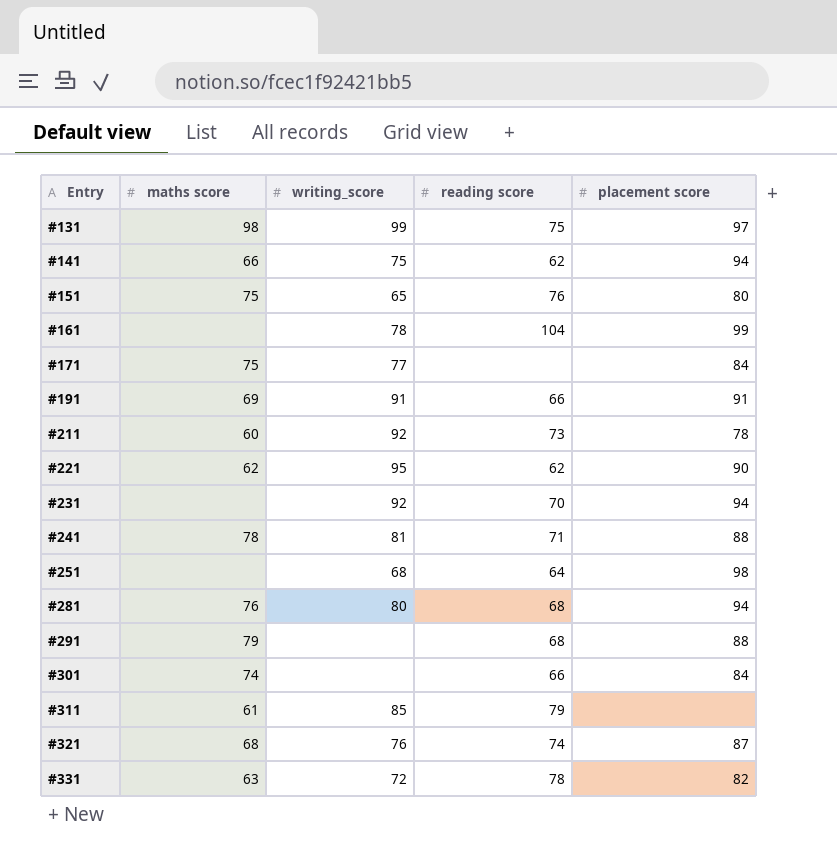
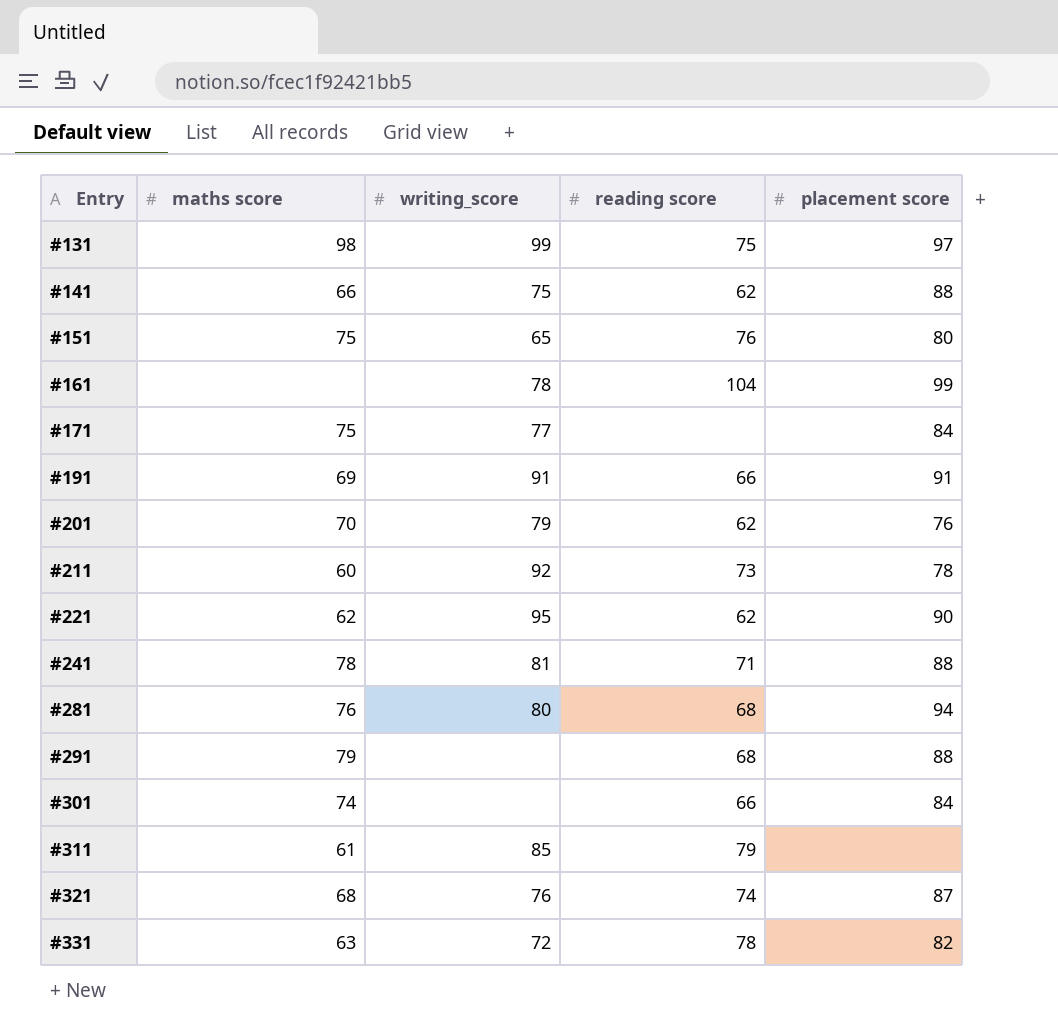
row #231: none | 92 | 70 | 94 -> none
row #251: none | 68 | 64 | 98 -> none
#141 | placement score: 94 -> 88
row #201: none -> 70 | 79 | 62 | 76

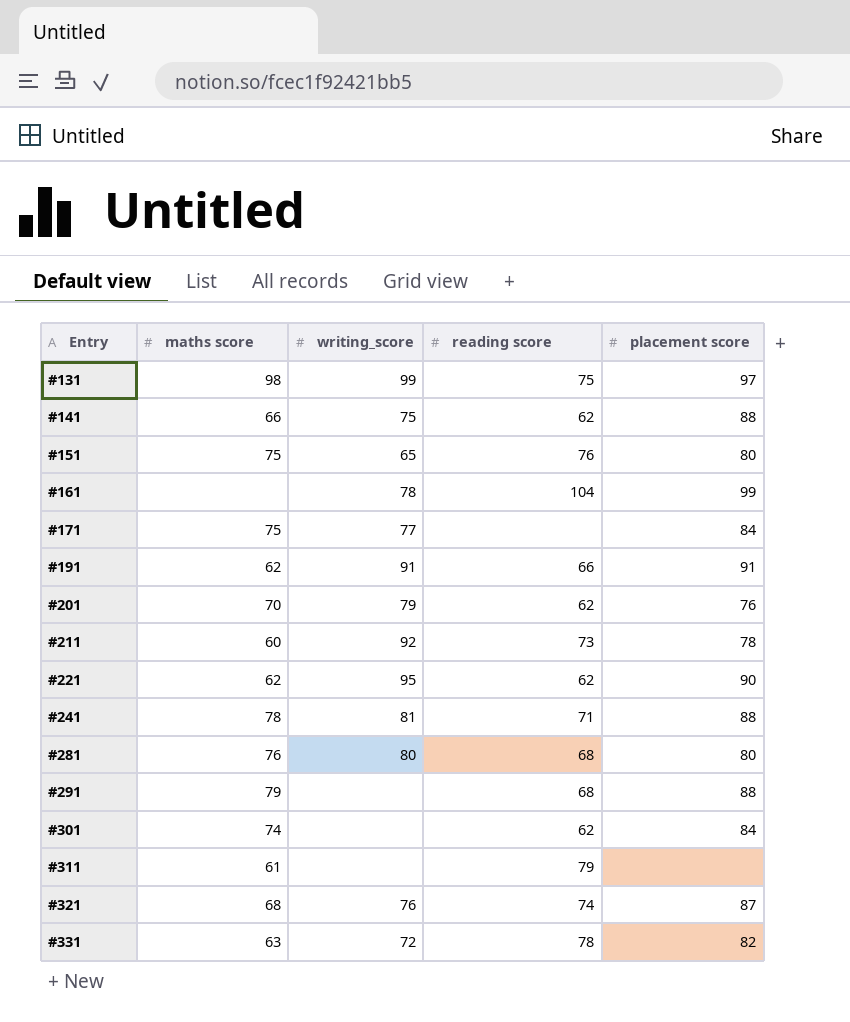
#191 | maths score: 69 -> 62
#281 | placement score: 94 -> 80
#301 | reading score: 66 -> 62
#311 | writing_score: 85 -> none

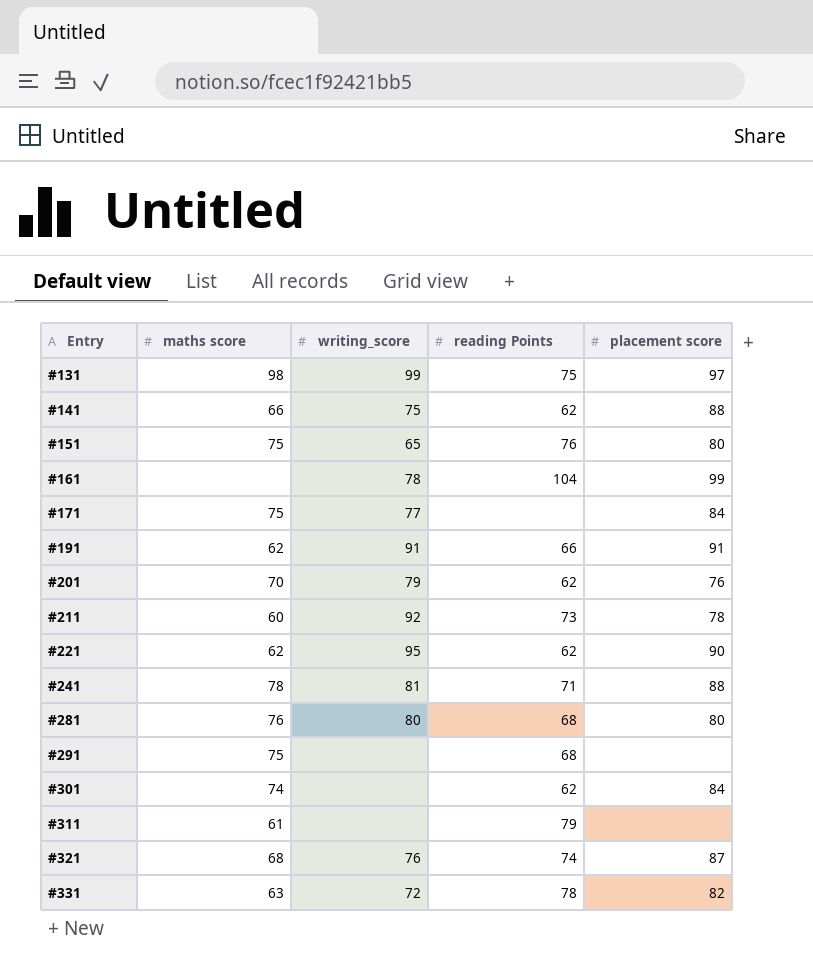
column name: reading score -> reading Points
#291 | maths score: 79 -> 75
#291 | placement score: 88 -> none

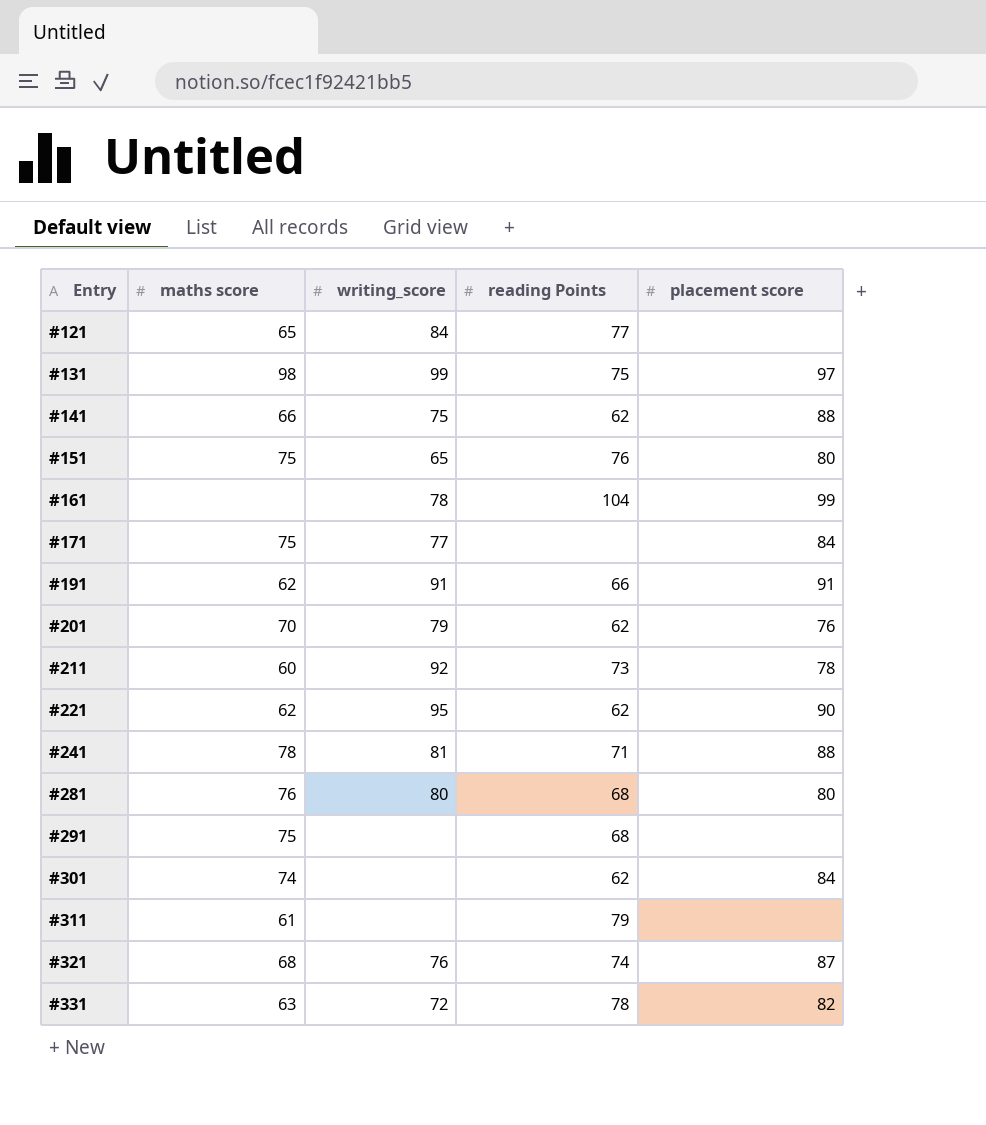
row #121: none -> 65 | 84 | 77 | none

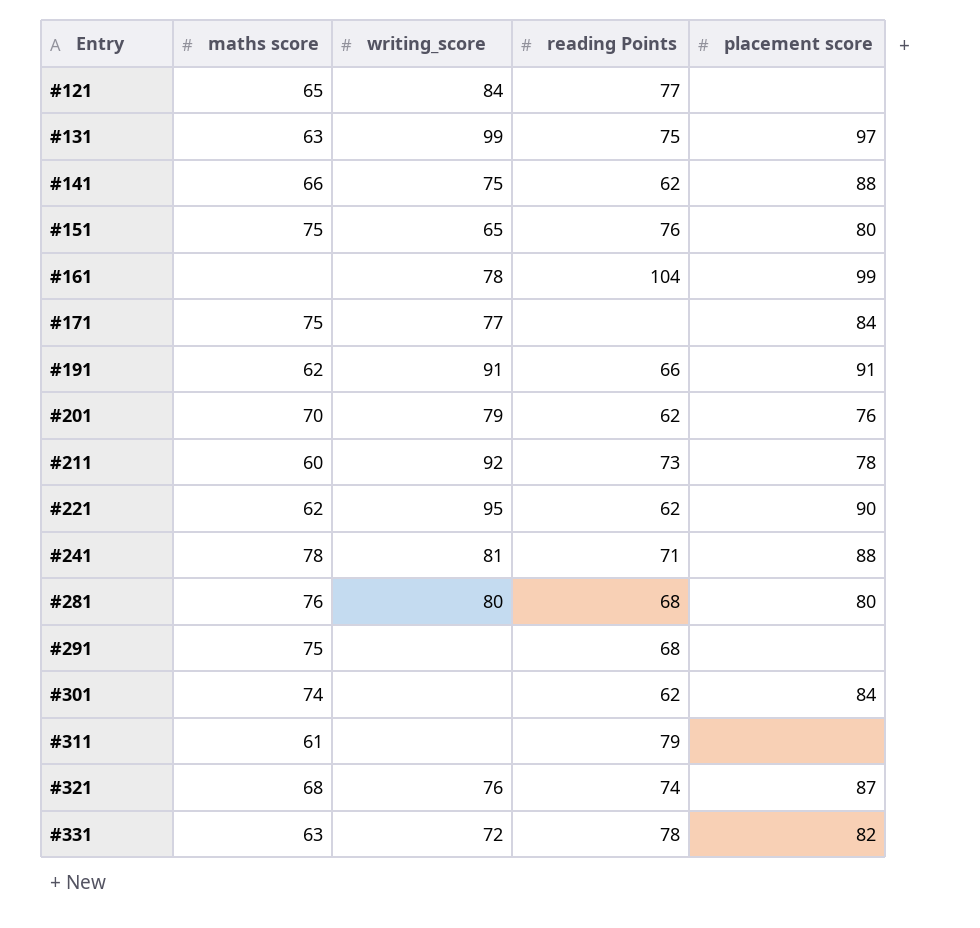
#131 | maths score: 98 -> 63

